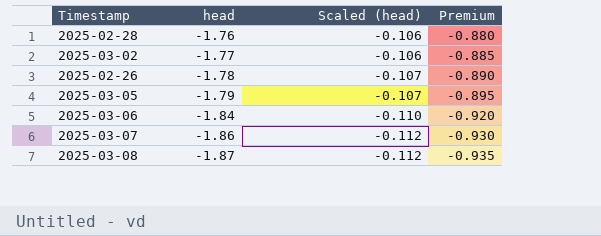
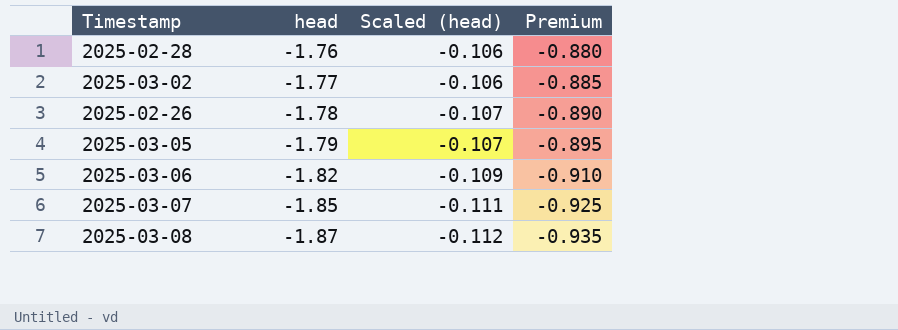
2025-03-06 | head: -1.84 -> -1.82
2025-03-06 | Scaled (head): -0.110 -> -0.109
2025-03-06 | Premium: -0.920 -> -0.910
2025-03-07 | head: -1.86 -> -1.85
2025-03-07 | Scaled (head): -0.112 -> -0.111
2025-03-07 | Premium: -0.930 -> -0.925

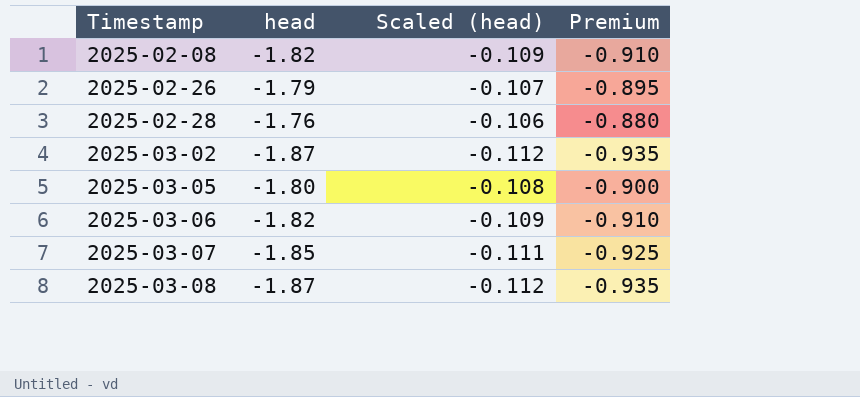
row order: head descending -> Timestamp ascending
row 2025-02-08: none -> -1.82 | -0.109 | -0.910
2025-02-26 | head: -1.78 -> -1.79
2025-02-26 | Premium: -0.890 -> -0.895
2025-03-02 | head: -1.77 -> -1.87
2025-03-02 | Scaled (head): -0.106 -> -0.112
2025-03-02 | Premium: -0.885 -> -0.935
2025-03-05 | head: -1.79 -> -1.80
2025-03-05 | Scaled (head): -0.107 -> -0.108
2025-03-05 | Premium: -0.895 -> -0.900

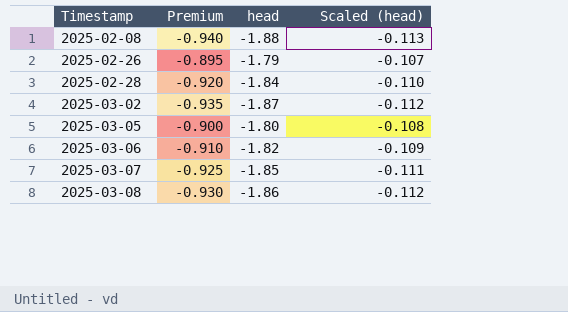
column Premium | position: 4 -> 2
2025-02-08 | Premium: -0.910 -> -0.940
2025-02-08 | head: -1.82 -> -1.88
2025-02-08 | Scaled (head): -0.109 -> -0.113
2025-02-28 | Premium: -0.880 -> -0.920
2025-02-28 | head: -1.76 -> -1.84
2025-02-28 | Scaled (head): -0.106 -> -0.110
2025-03-08 | Premium: -0.935 -> -0.930
2025-03-08 | head: -1.87 -> -1.86

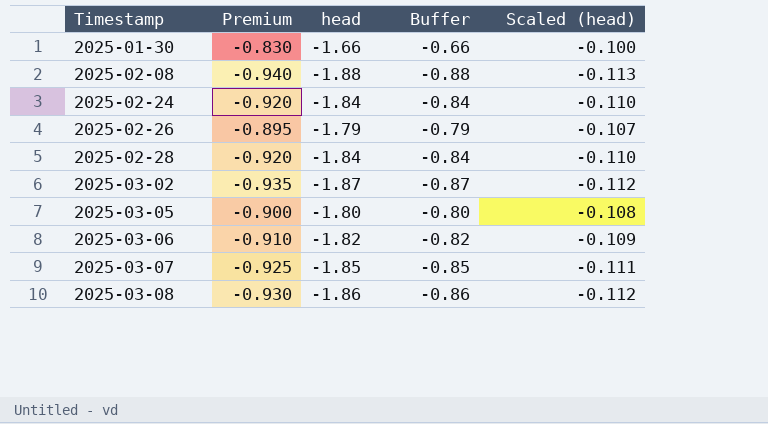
column Buffer | formula: none -> [head] + 1
row 2025-01-30: none -> -0.830 | -1.66 | -0.66 | -0.100
row 2025-02-24: none -> -0.920 | -1.84 | -0.84 | -0.110

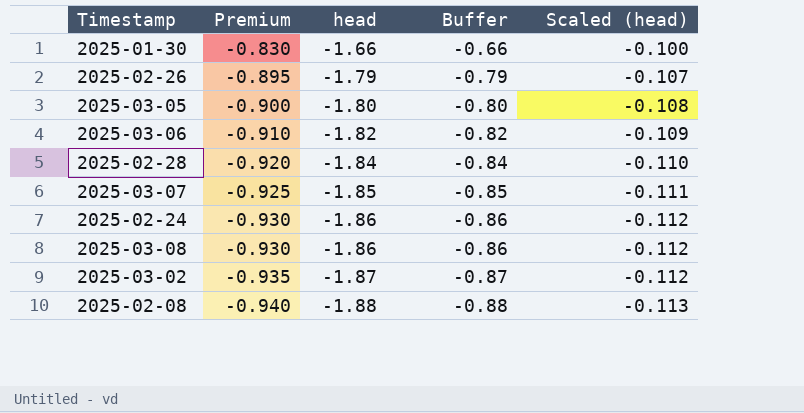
row order: Timestamp ascending -> Premium descending
2025-02-24 | Premium: -0.920 -> -0.930
2025-02-24 | head: -1.84 -> -1.86
2025-02-24 | Buffer: -0.84 -> -0.86
2025-02-24 | Scaled (head): -0.110 -> -0.112

